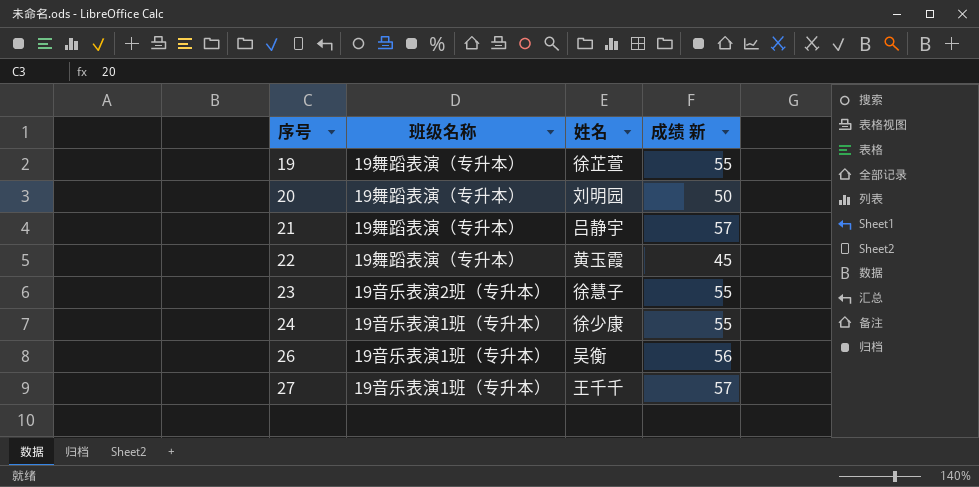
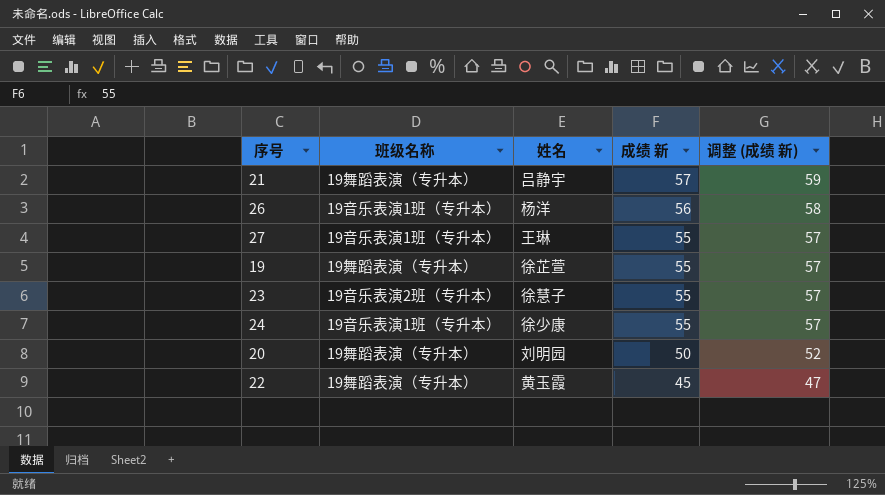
row order: 序号 ascending -> 成绩 新 descending
column 调整 (成绩 新) | formula: none -> [成绩 新] + 2
26 | 姓名: 吴衡 -> 杨洋
27 | 姓名: 王千千 -> 王琳
27 | 成绩 新: 57 -> 55

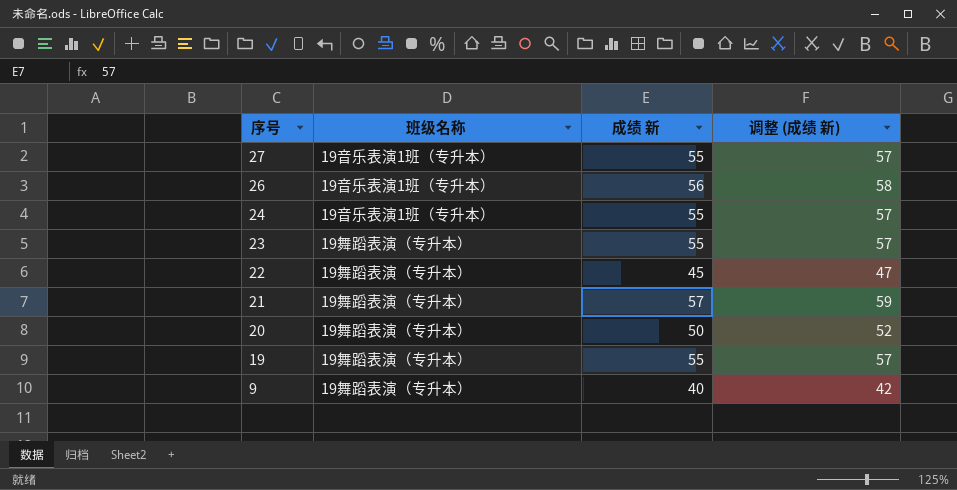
row order: 成绩 新 descending -> 序号 descending
column 姓名 | position: 3 -> none
23 | 班级名称: 19音乐表演2班（专升本） -> 19舞蹈表演（专升本）
row 9: none -> 19舞蹈表演（专升本） | 40 | 42

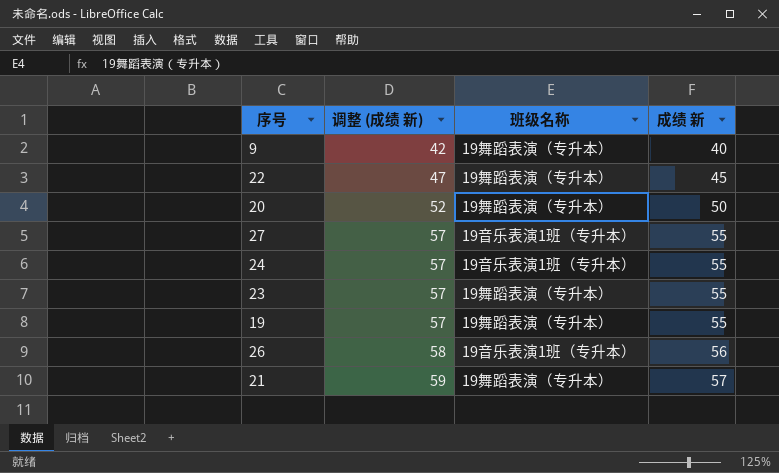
row order: 序号 descending -> 调整 (成绩 新) ascending
column 调整 (成绩 新) | position: 4 -> 2

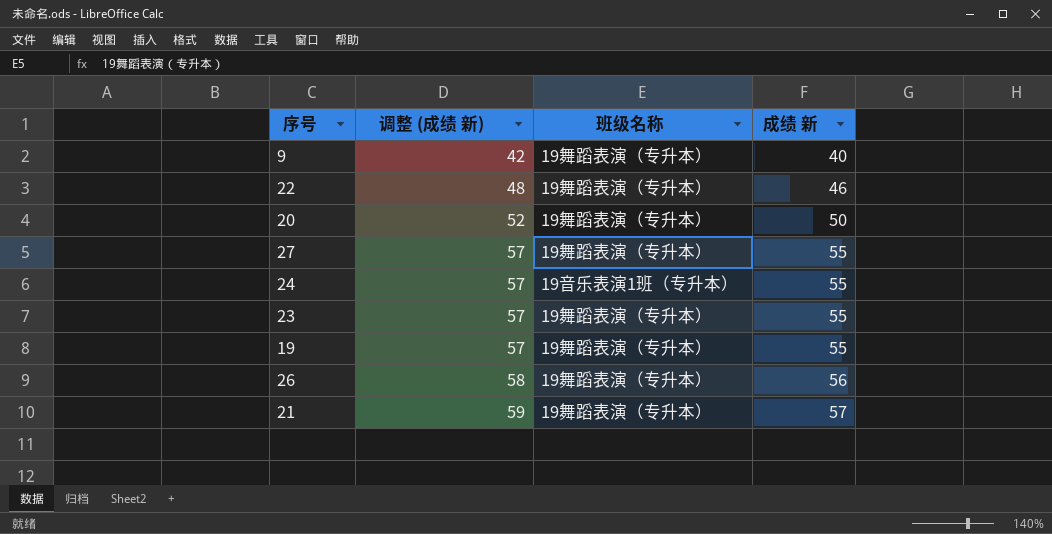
22 | 调整 (成绩 新): 47 -> 48
22 | 成绩 新: 45 -> 46
27 | 班级名称: 19音乐表演1班（专升本） -> 19舞蹈表演（专升本）
26 | 班级名称: 19音乐表演1班（专升本） -> 19舞蹈表演（专升本）

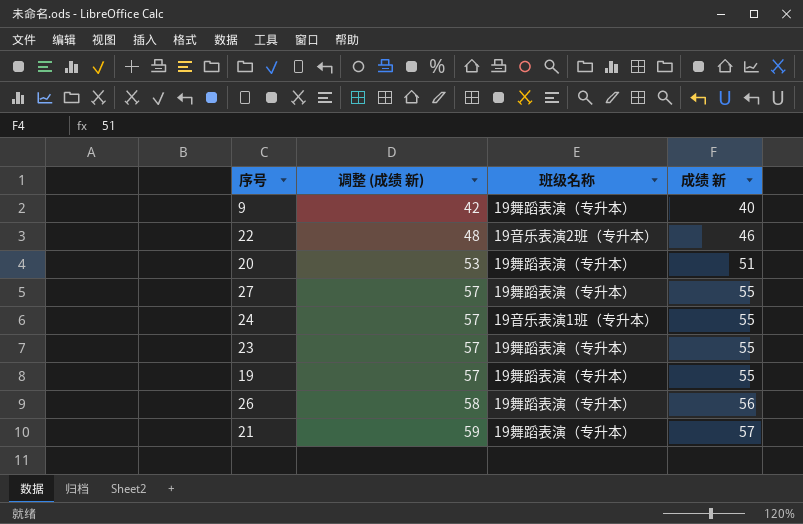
22 | 班级名称: 19舞蹈表演（专升本） -> 19音乐表演2班（专升本）
20 | 调整 (成绩 新): 52 -> 53
20 | 成绩 新: 50 -> 51

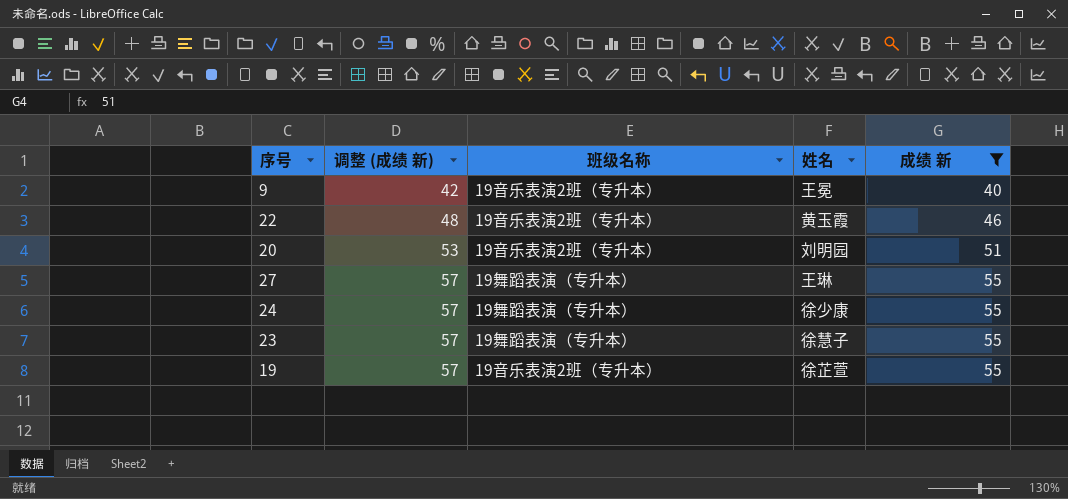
filter: none -> 成绩 新 <= 55
column 姓名 | position: none -> 4
9 | 班级名称: 19舞蹈表演（专升本） -> 19音乐表演2班（专升本）
20 | 班级名称: 19舞蹈表演（专升本） -> 19音乐表演2班（专升本）
24 | 班级名称: 19音乐表演1班（专升本） -> 19舞蹈表演（专升本）
19 | 班级名称: 19舞蹈表演（专升本） -> 19音乐表演2班（专升本）

